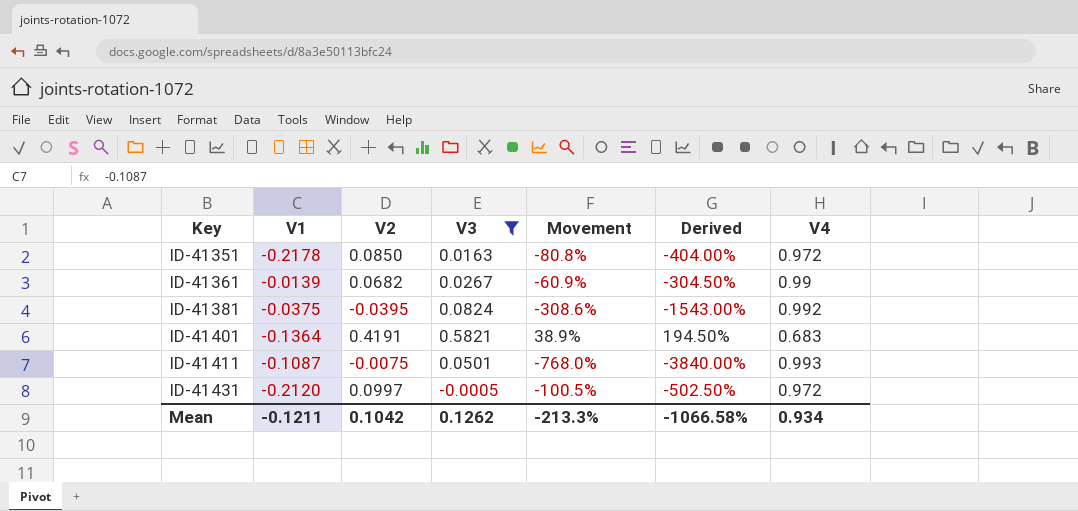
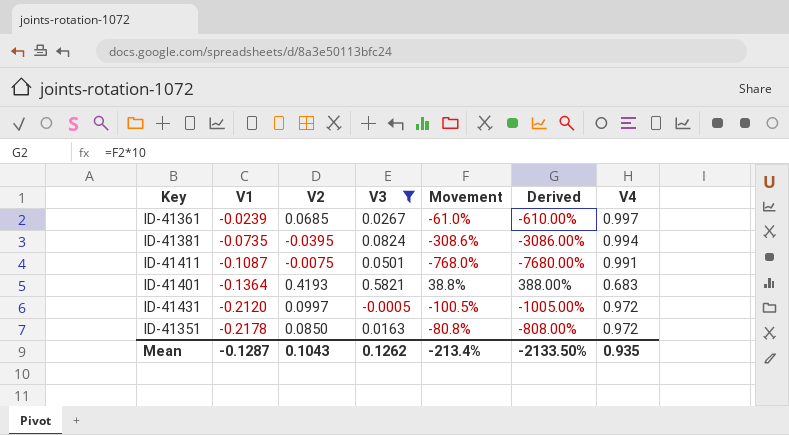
row order: Key ascending -> V1 descending
column Derived | formula: [Movement] * 5 -> [Movement] * 10
ID-41361 | V1: -0.0139 -> -0.0239
ID-41361 | V2: 0.0682 -> 0.0685
ID-41361 | Movement: -60.9% -> -61.0%
ID-41361 | V4: 0.99 -> 0.997
ID-41381 | V1: -0.0375 -> -0.0735
ID-41381 | V4: 0.992 -> 0.994
ID-41411 | V4: 0.993 -> 0.991
ID-41401 | V2: 0.4191 -> 0.4193
ID-41401 | Movement: 38.9% -> 38.8%
Mean | V1: -0.1211 -> -0.1287
Mean | V2: 0.1042 -> 0.1043
Mean | Movement: -213.3% -> -213.4%
Mean | Derived: -1066.58% -> -2133.50%
Mean | V4: 0.934 -> 0.935

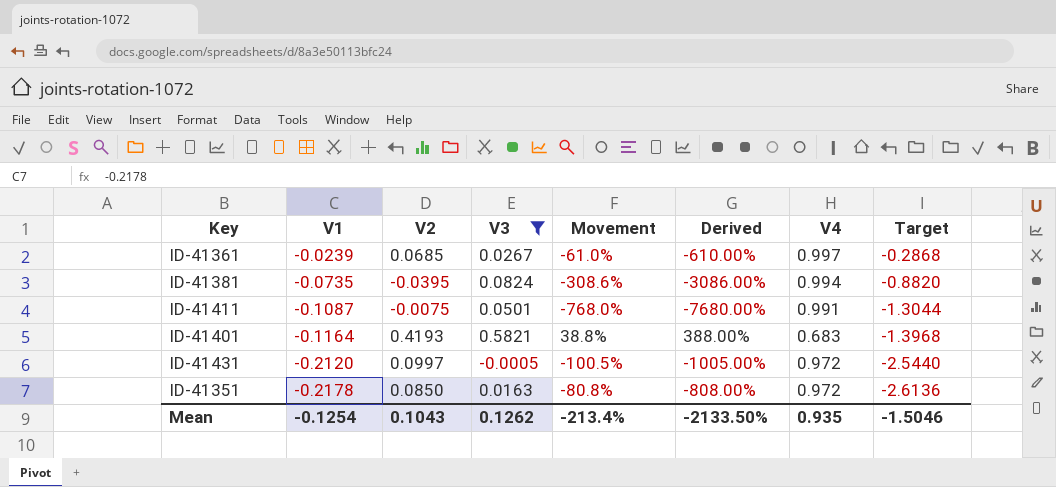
column Target | formula: none -> [V1] * 12
ID-41401 | V1: -0.1364 -> -0.1164
Mean | V1: -0.1287 -> -0.1254

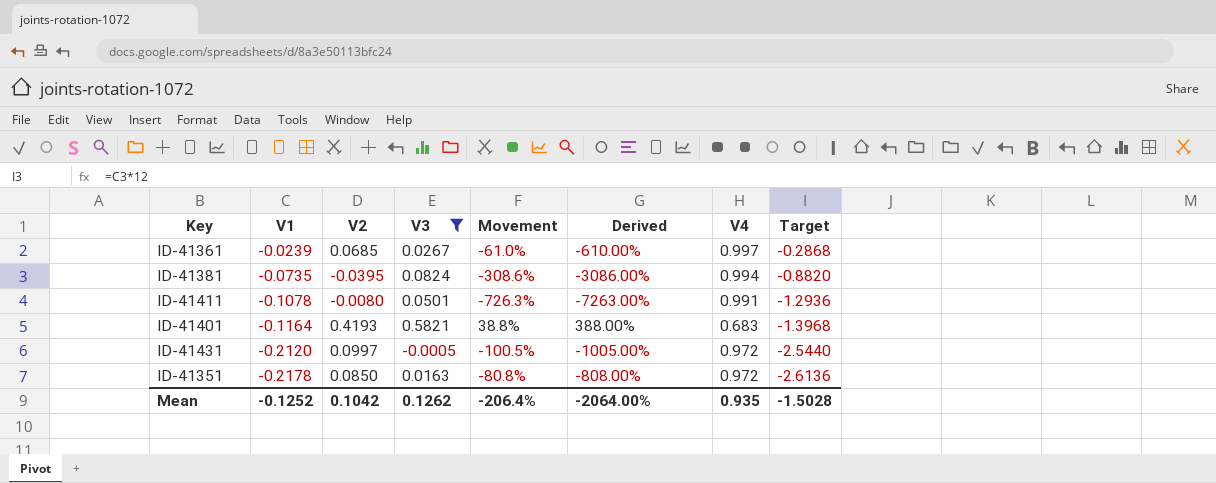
ID-41411 | V1: -0.1087 -> -0.1078
ID-41411 | V2: -0.0075 -> -0.0080
ID-41411 | Movement: -768.0% -> -726.3%
ID-41411 | Derived: -7680.00% -> -7263.00%
ID-41411 | Target: -1.3044 -> -1.2936
Mean | V1: -0.1254 -> -0.1252
Mean | V2: 0.1043 -> 0.1042
Mean | Movement: -213.4% -> -206.4%
Mean | Derived: -2133.50% -> -2064.00%
Mean | Target: -1.5046 -> -1.5028

